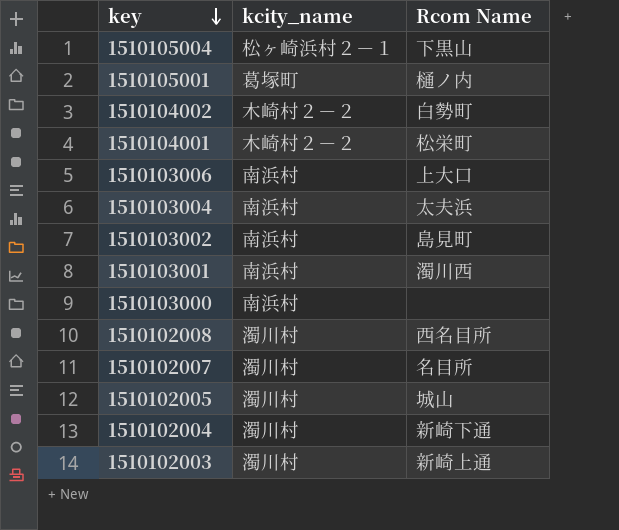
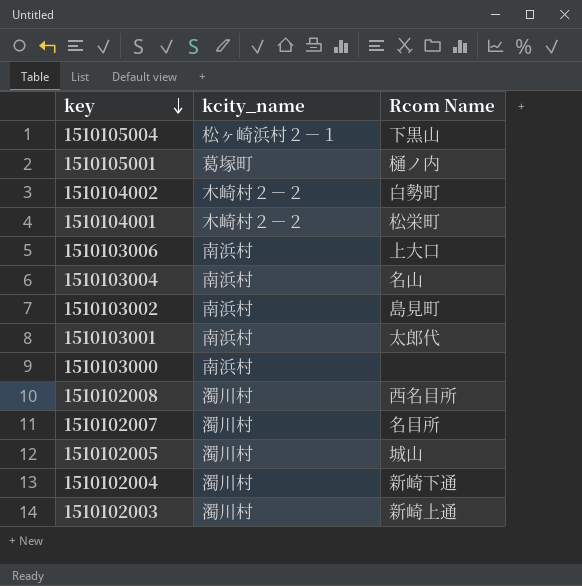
1510103004 | Rcom Name: 太夫浜 -> 名山
1510103001 | Rcom Name: 濁川西 -> 太郎代

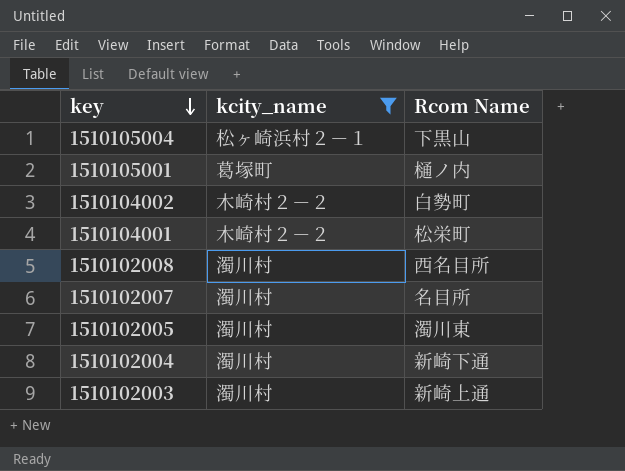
filter: none -> kcity_name != 南浜村
1510102005 | Rcom Name: 城山 -> 濁川東

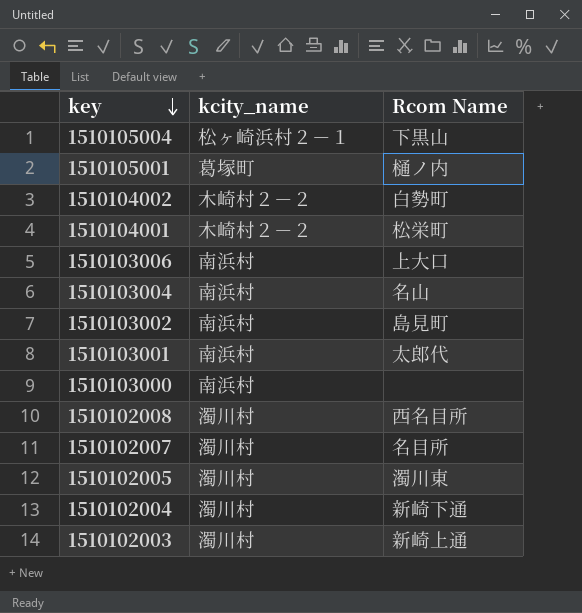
filter: kcity_name != 南浜村 -> none

